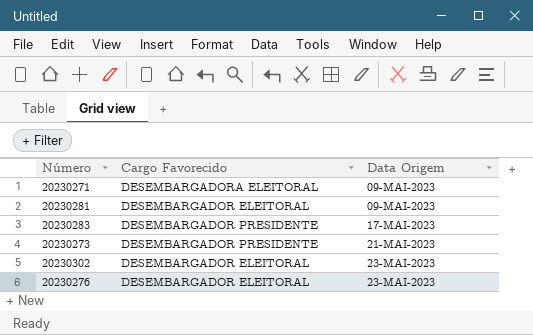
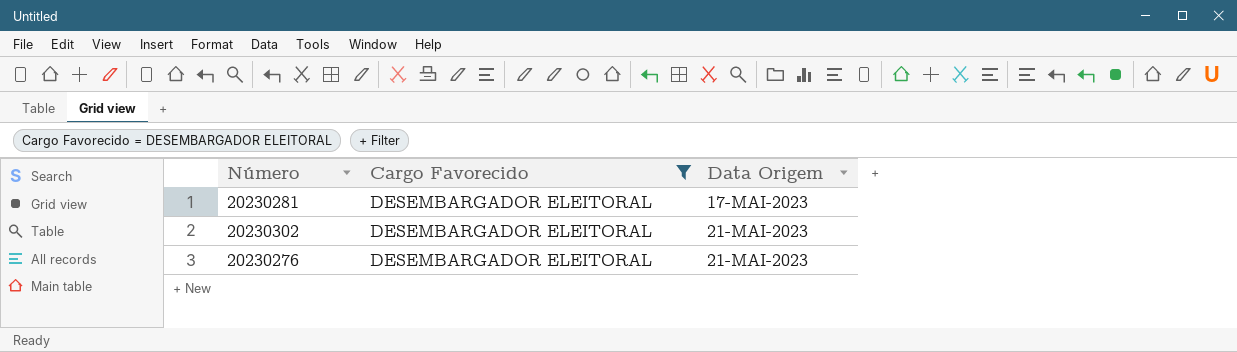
filter: none -> Cargo Favorecido = DESEMBARGADOR ELEITORAL
20230281 | Data Origem: 09-MAI-2023 -> 17-MAI-2023
20230302 | Data Origem: 23-MAI-2023 -> 21-MAI-2023
20230276 | Data Origem: 23-MAI-2023 -> 21-MAI-2023

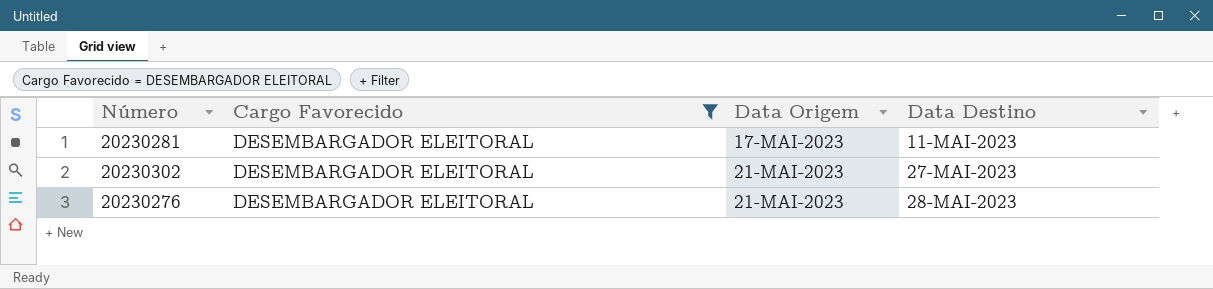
column Data Destino | position: none -> 4

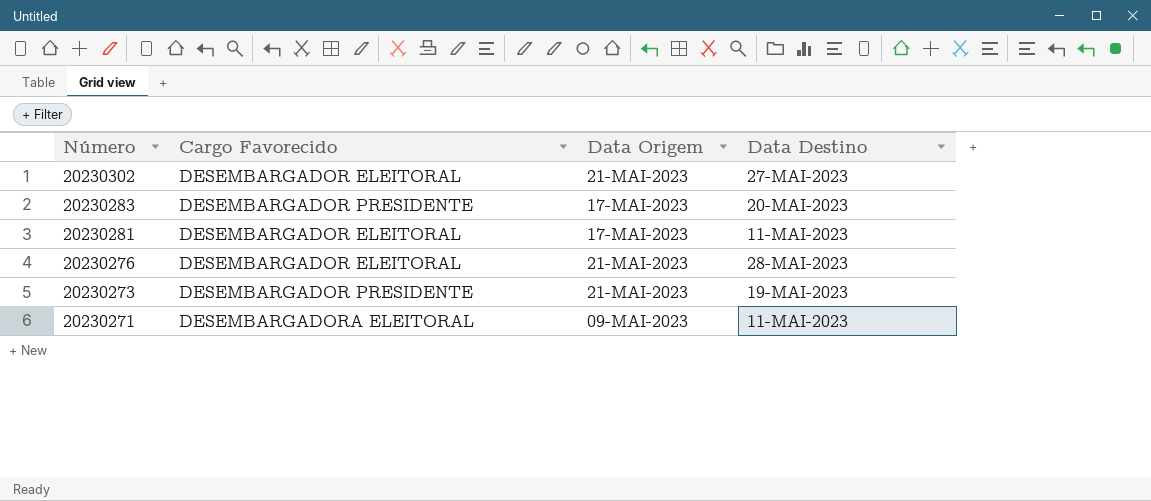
filter: Cargo Favorecido = DESEMBARGADOR ELEITORAL -> none
row order: Data Origem ascending -> Número descending

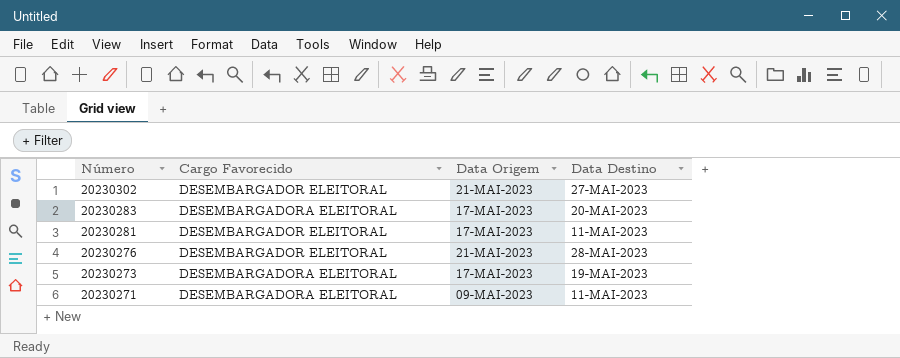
20230283 | Cargo Favorecido: DESEMBARGADOR PRESIDENTE -> DESEMBARGADORA ELEITORAL
20230273 | Cargo Favorecido: DESEMBARGADOR PRESIDENTE -> DESEMBARGADORA ELEITORAL
20230273 | Data Origem: 21-MAI-2023 -> 17-MAI-2023

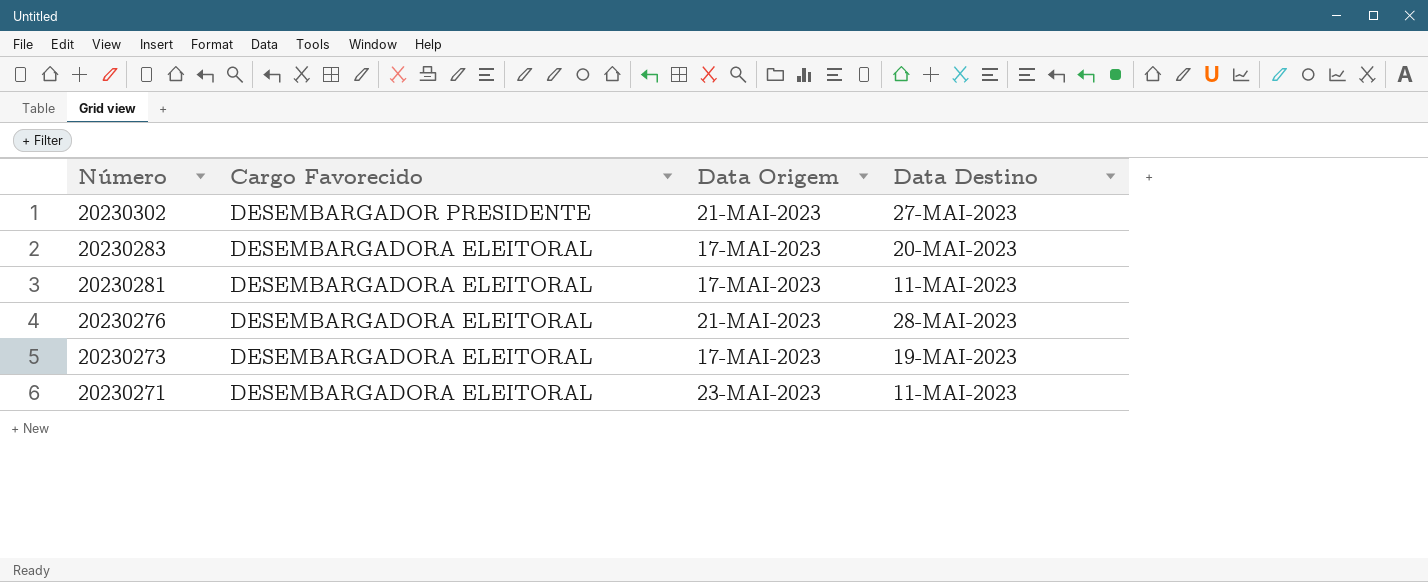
20230302 | Cargo Favorecido: DESEMBARGADOR ELEITORAL -> DESEMBARGADOR PRESIDENTE
20230281 | Cargo Favorecido: DESEMBARGADOR ELEITORAL -> DESEMBARGADORA ELEITORAL
20230276 | Cargo Favorecido: DESEMBARGADOR ELEITORAL -> DESEMBARGADORA ELEITORAL
20230271 | Data Origem: 09-MAI-2023 -> 23-MAI-2023

